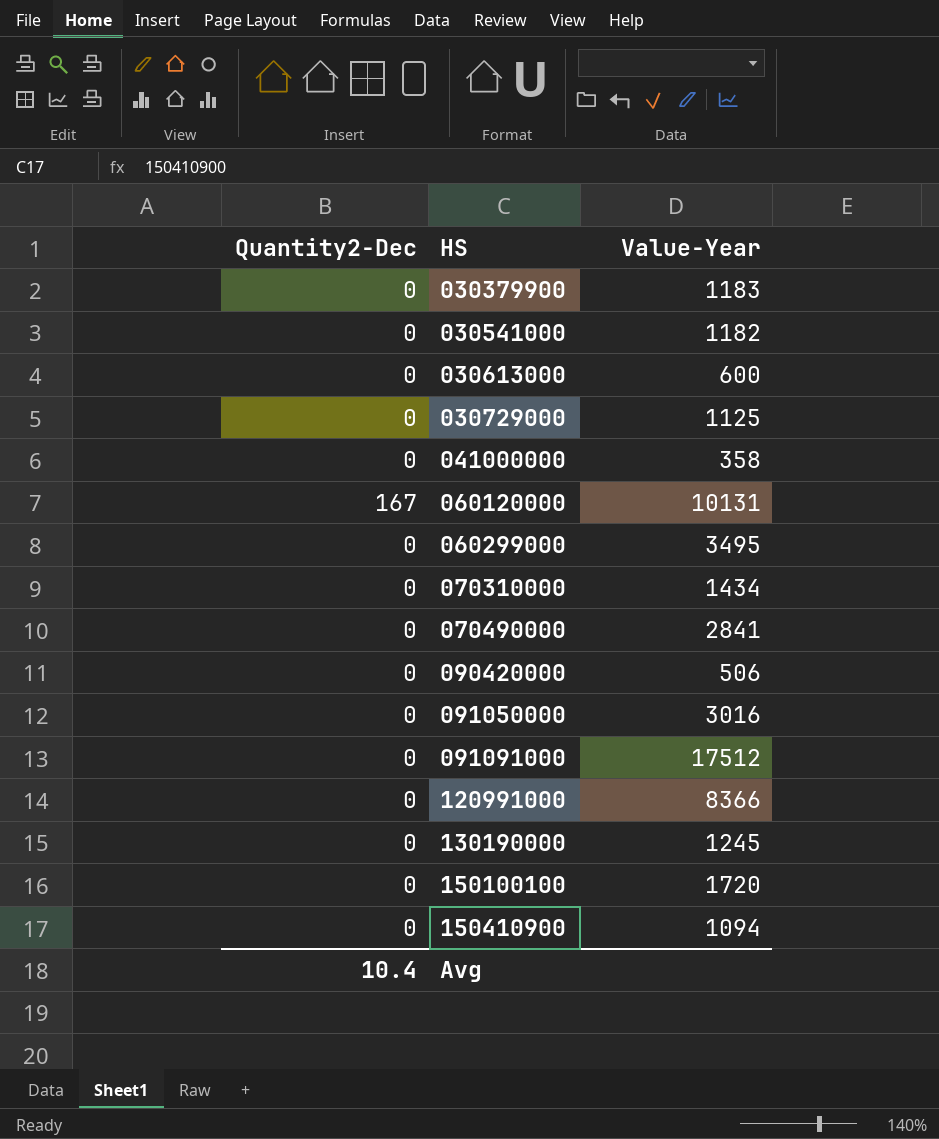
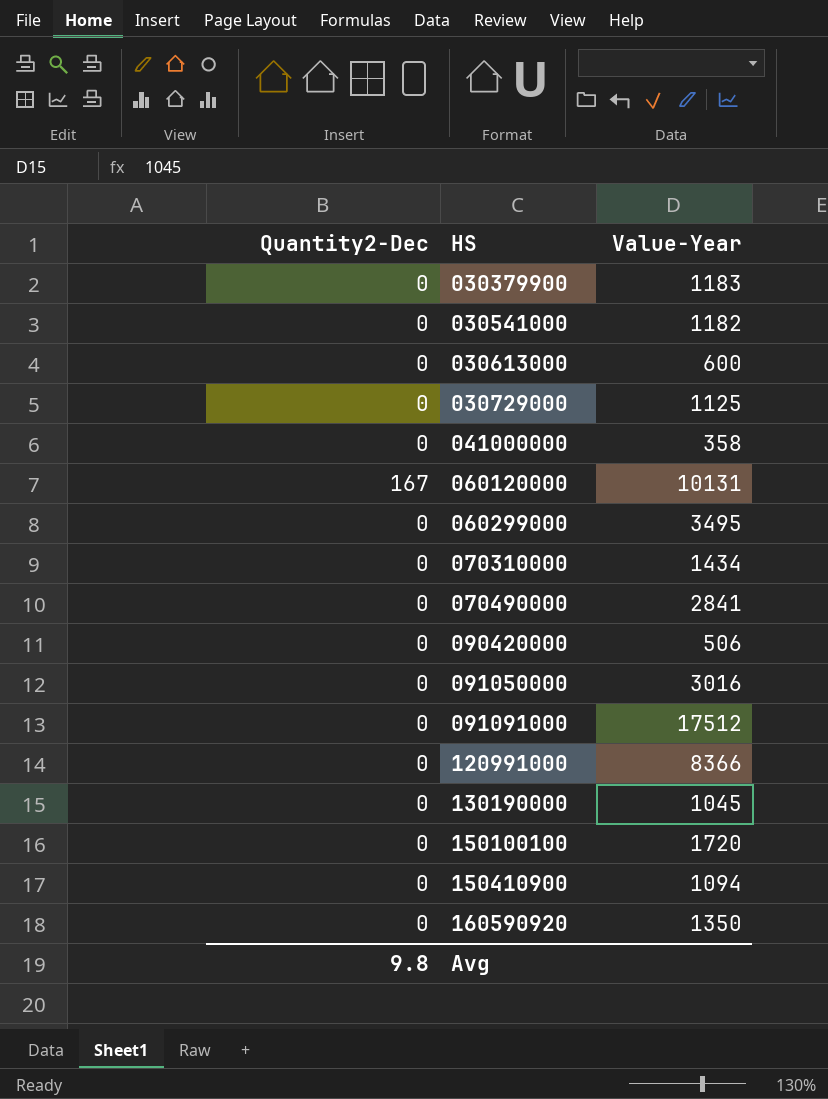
130190000 | Value-Year: 1245 -> 1045
row 160590920: none -> 0 | 1350
Avg | Quantity2-Dec: 10.4 -> 9.8

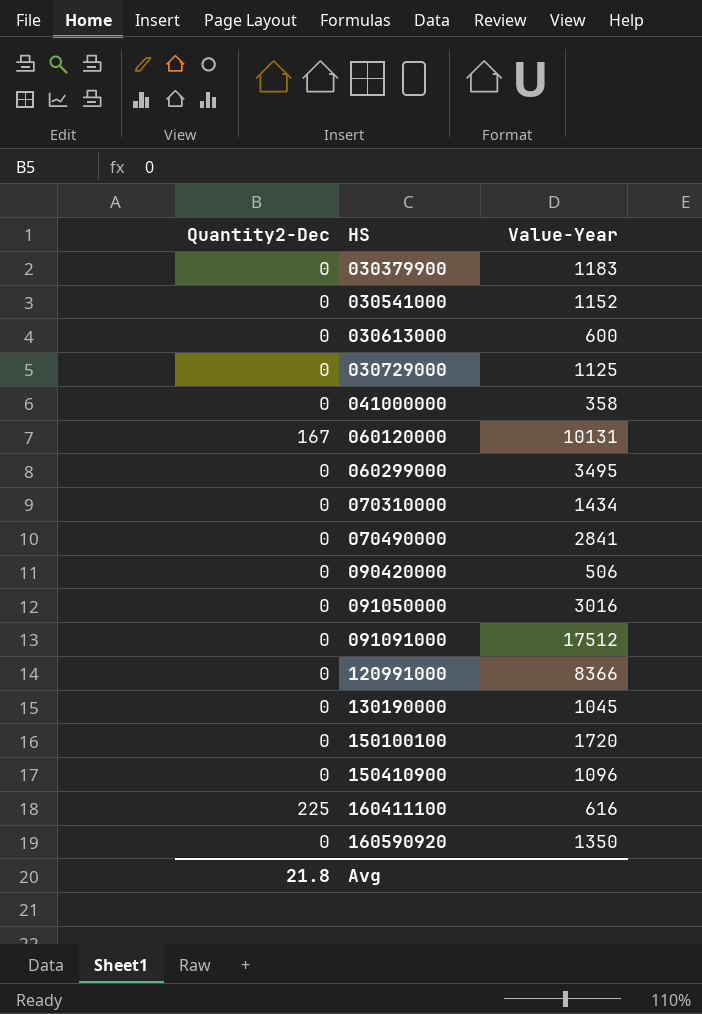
030541000 | Value-Year: 1182 -> 1152
150410900 | Value-Year: 1094 -> 1096
row 160411100: none -> 225 | 616
Avg | Quantity2-Dec: 9.8 -> 21.8

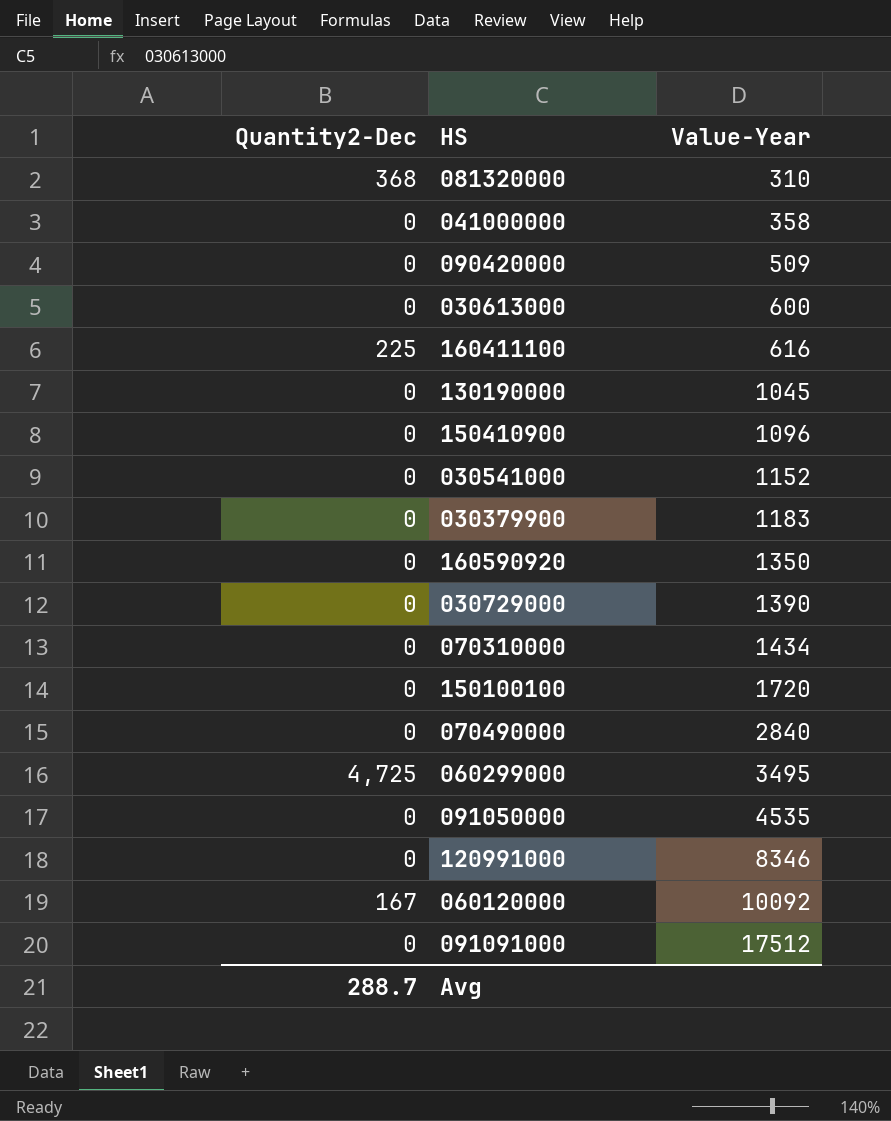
row order: HS ascending -> Value-Year ascending
row 081320000: none -> 368 | 310
090420000 | Value-Year: 506 -> 509
030729000 | Value-Year: 1125 -> 1390
070490000 | Value-Year: 2841 -> 2840
060299000 | Quantity2-Dec: 0 -> 4,725
091050000 | Value-Year: 3016 -> 4535
120991000 | Value-Year: 8366 -> 8346
060120000 | Value-Year: 10131 -> 10092
Avg | Quantity2-Dec: 21.8 -> 288.7

